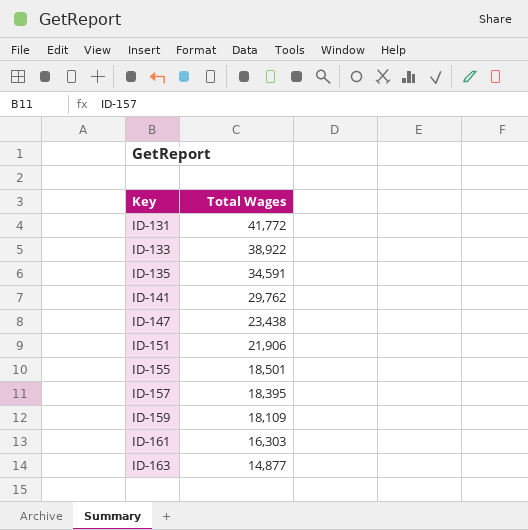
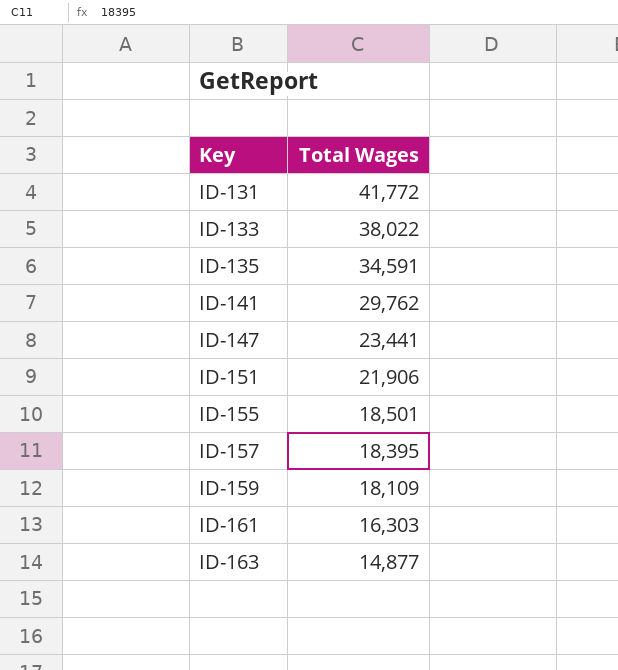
ID-133 | Total Wages: 38,922 -> 38,022
ID-147 | Total Wages: 23,438 -> 23,441

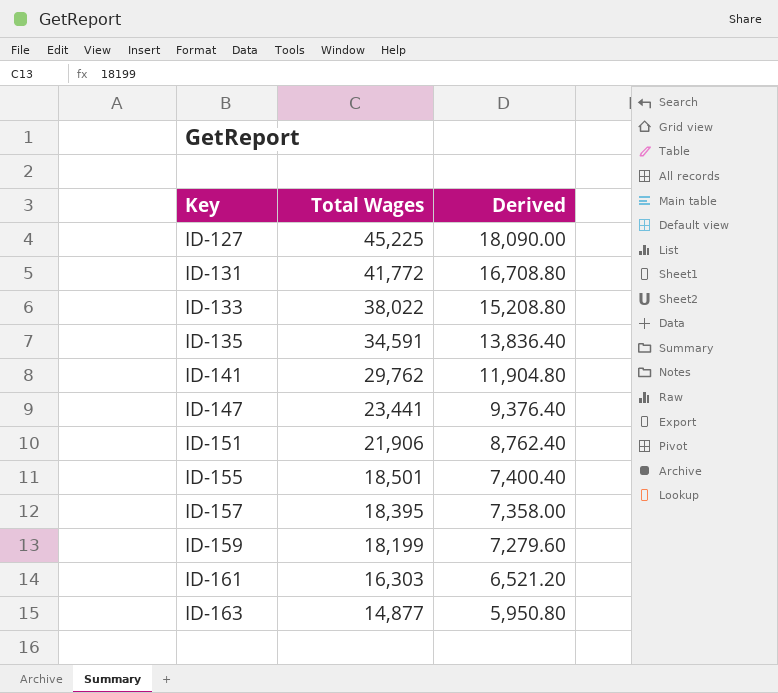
column Derived | formula: none -> [Total Wages] * 0.4
row ID-127: none -> 45,225 | 18,090.00
ID-159 | Total Wages: 18,109 -> 18,199

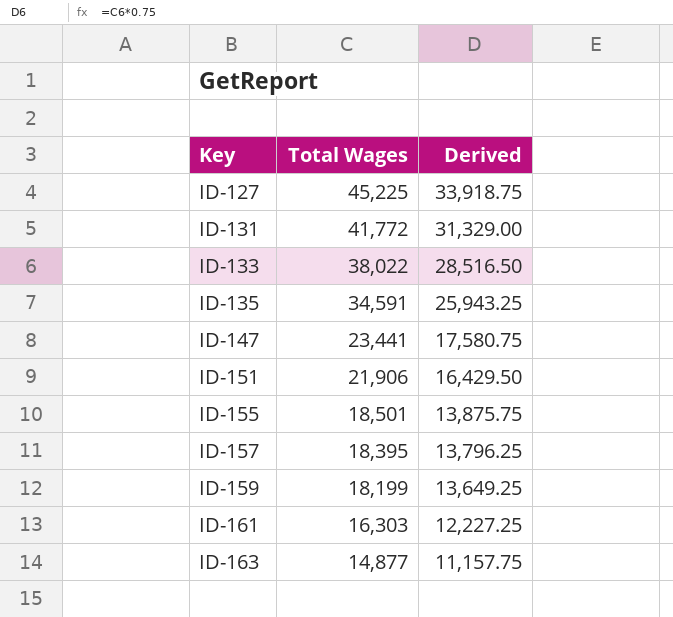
column Derived | formula: [Total Wages] * 0.4 -> [Total Wages] * 0.75
row ID-141: 29,762 | 11,904.80 -> none

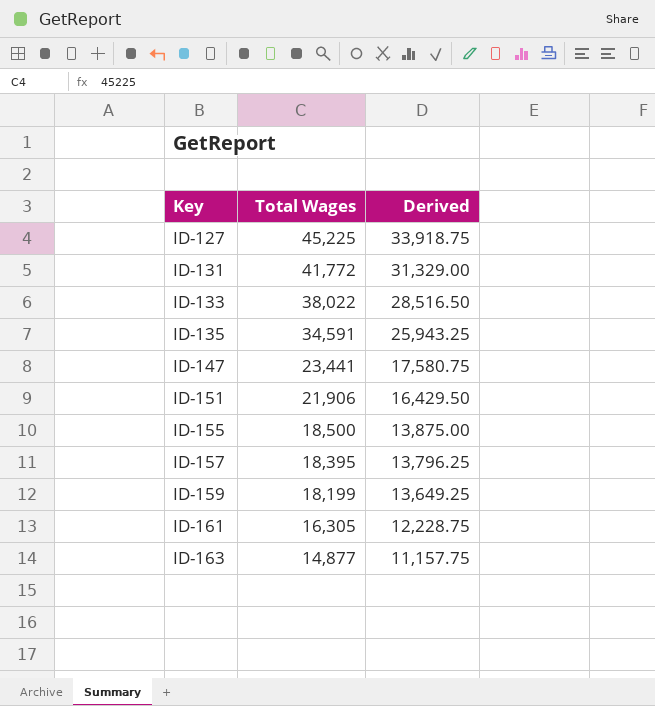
ID-155 | Total Wages: 18,501 -> 18,500
ID-155 | Derived: 13,875.75 -> 13,875.00
ID-161 | Total Wages: 16,303 -> 16,305
ID-161 | Derived: 12,227.25 -> 12,228.75

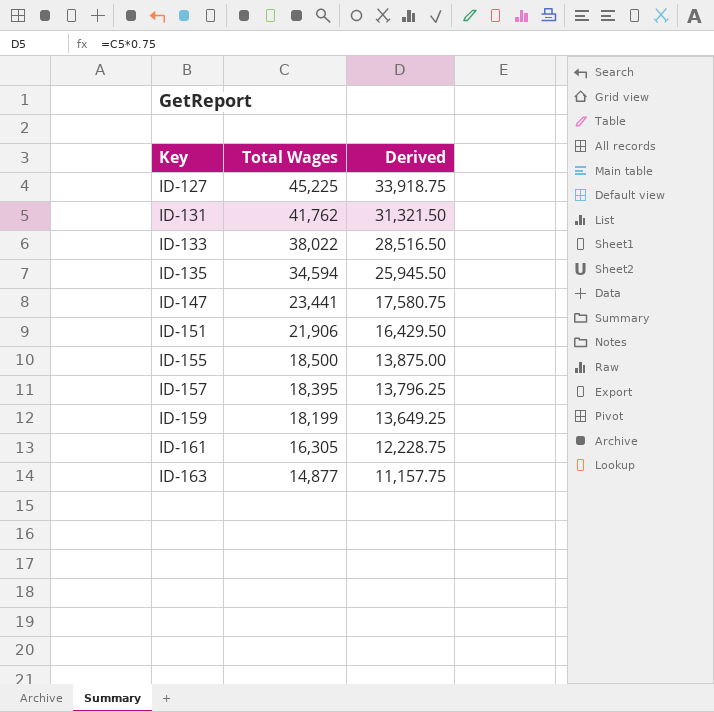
ID-131 | Total Wages: 41,772 -> 41,762
ID-131 | Derived: 31,329.00 -> 31,321.50
ID-135 | Total Wages: 34,591 -> 34,594
ID-135 | Derived: 25,943.25 -> 25,945.50

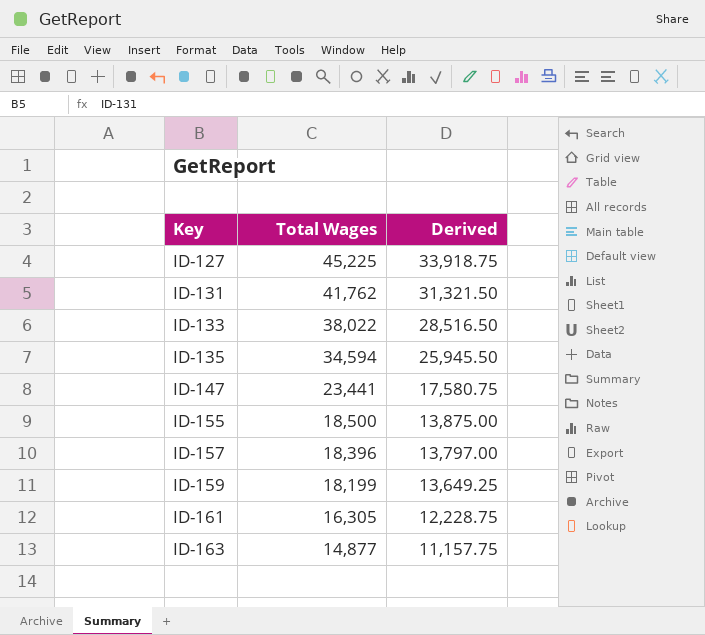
row ID-151: 21,906 | 16,429.50 -> none
ID-157 | Total Wages: 18,395 -> 18,396
ID-157 | Derived: 13,796.25 -> 13,797.00

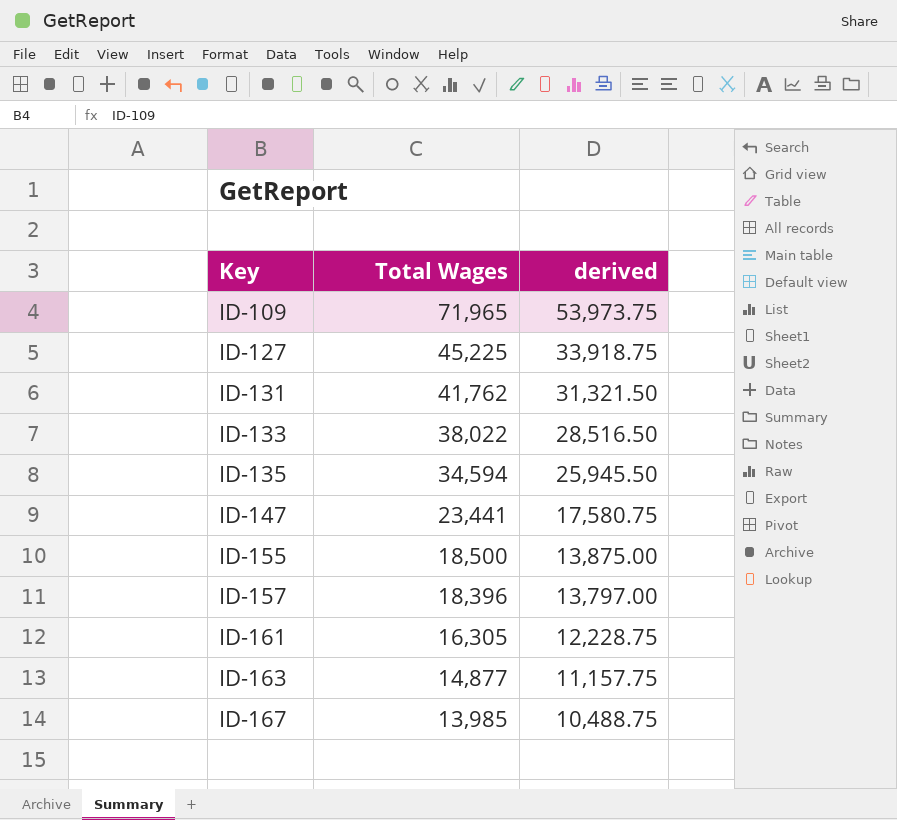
column name: Derived -> derived
row ID-159: 18,199 | 13,649.25 -> none
row ID-109: none -> 71,965 | 53,973.75
row ID-167: none -> 13,985 | 10,488.75

